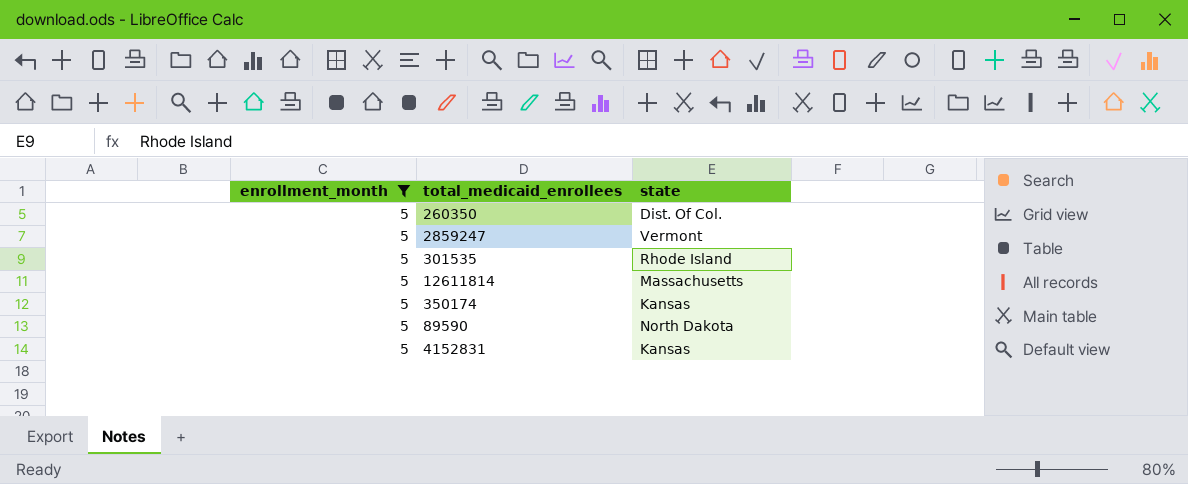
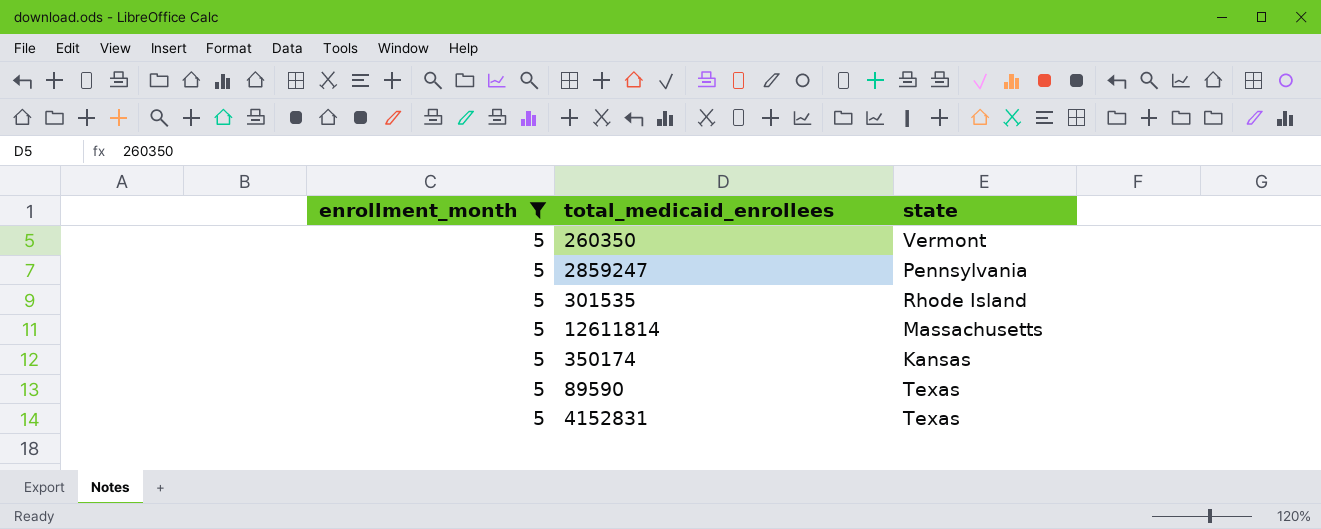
260350 | state: Dist. Of Col. -> Vermont
2859247 | state: Vermont -> Pennsylvania
89590 | state: North Dakota -> Texas
4152831 | state: Kansas -> Texas

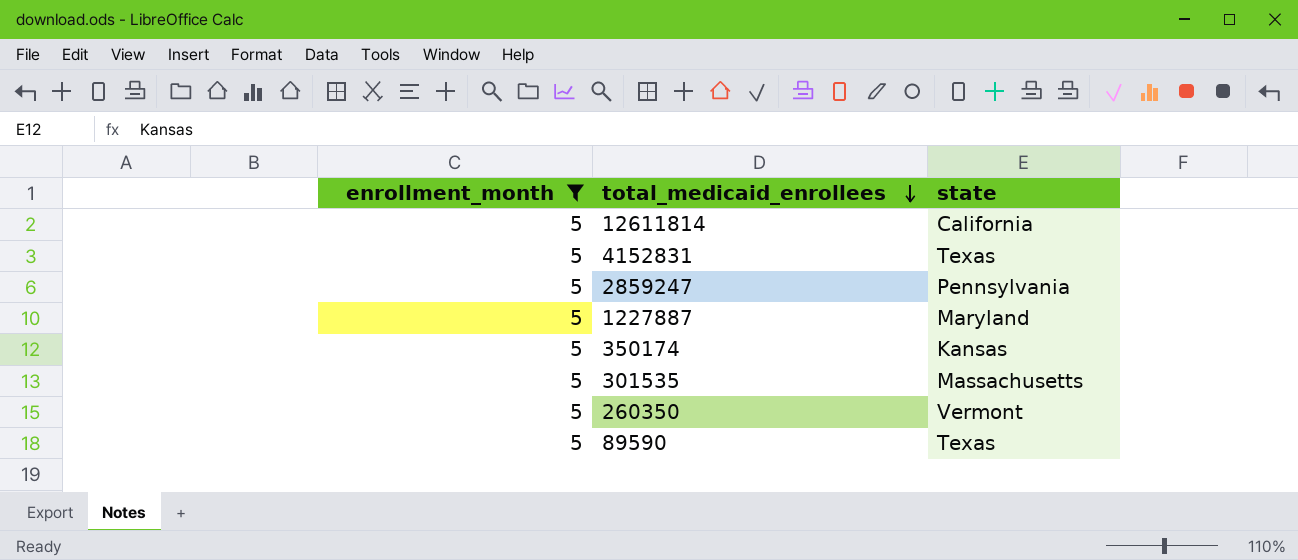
row order: none -> total_medicaid_enrollees descending
12611814 | state: Massachusetts -> California
row 1227887: none -> 5 | Maryland
301535 | state: Rhode Island -> Massachusetts

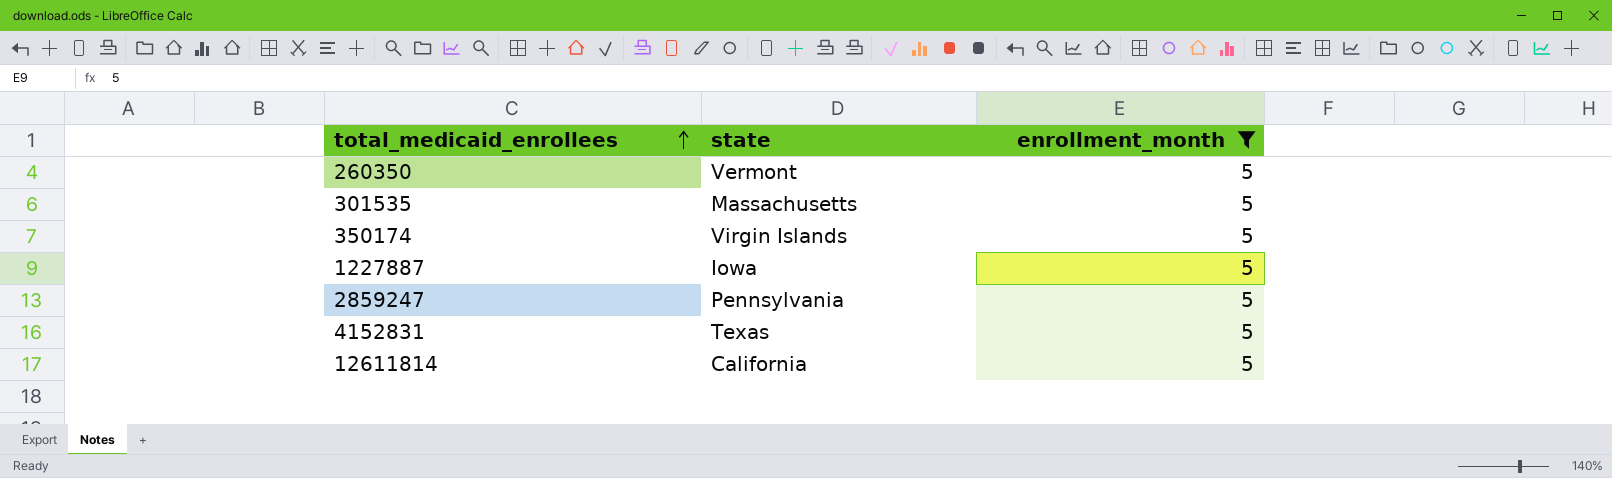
row order: total_medicaid_enrollees descending -> total_medicaid_enrollees ascending
column enrollment_month | position: 1 -> 3
row 89590: 5 | Texas -> none
350174 | state: Kansas -> Virgin Islands
1227887 | state: Maryland -> Iowa

